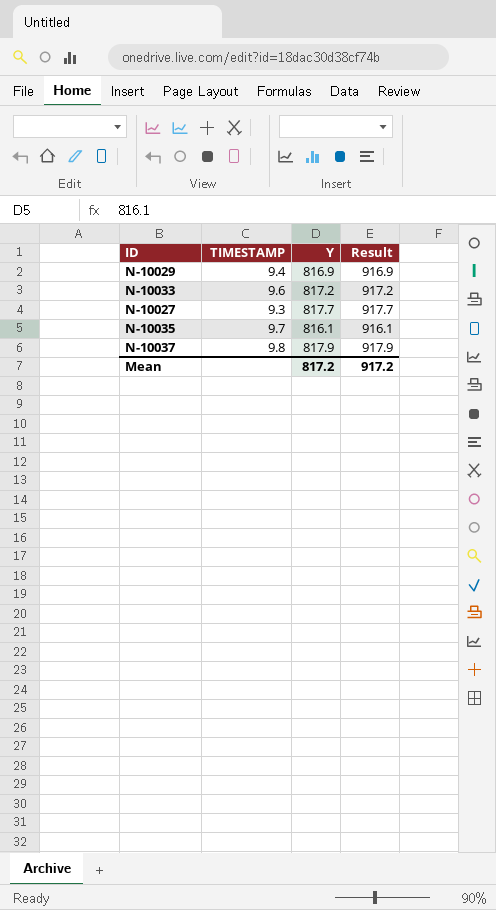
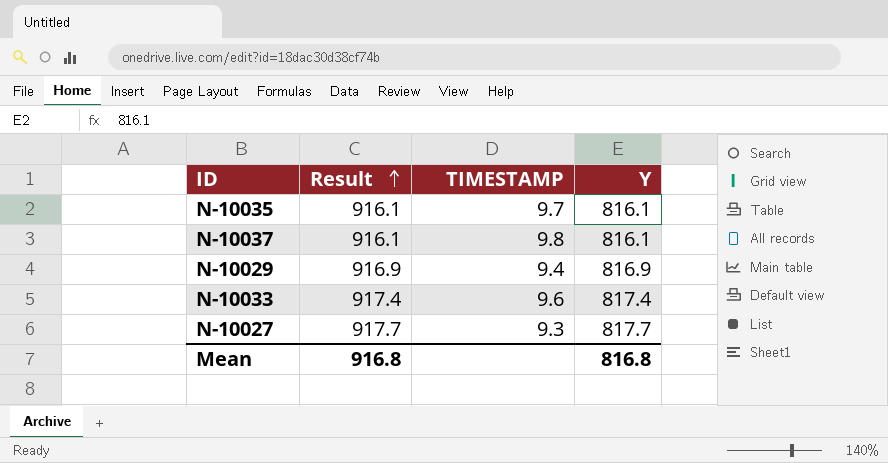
row order: none -> Result ascending
column Result | position: 4 -> 2
N-10037 | Result: 917.9 -> 916.1
N-10037 | Y: 817.9 -> 816.1
N-10033 | Result: 917.2 -> 917.4
N-10033 | Y: 817.2 -> 817.4
Mean | Result: 917.2 -> 916.8
Mean | Y: 817.2 -> 816.8

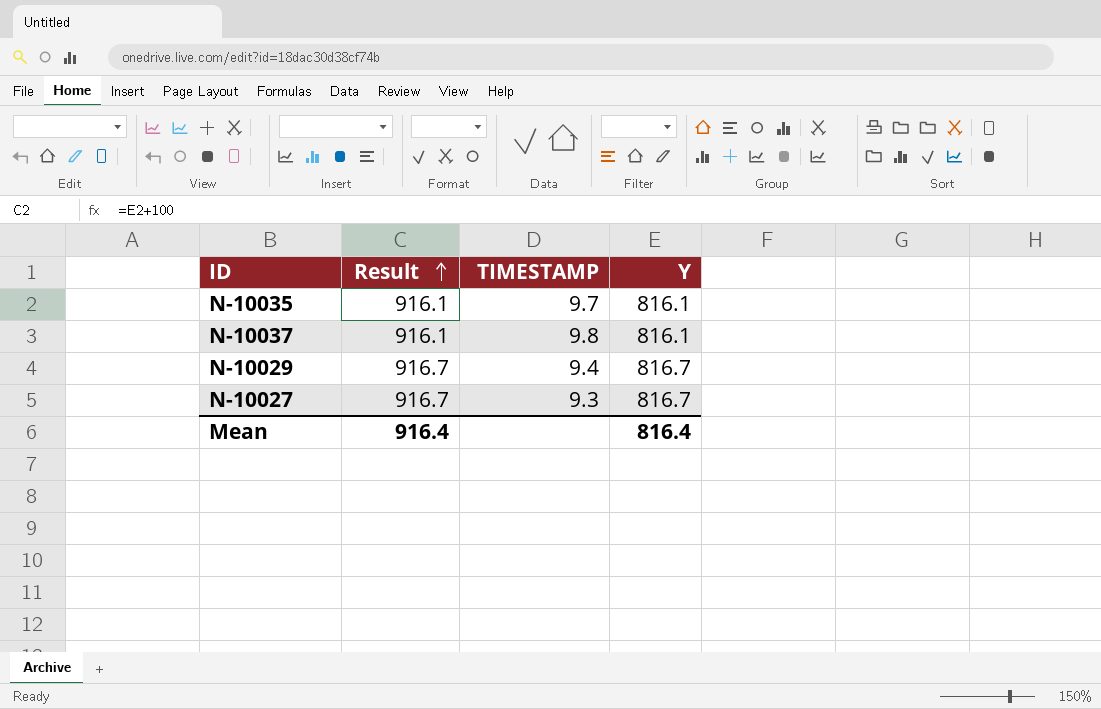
row N-10033: 917.4 | 9.6 | 817.4 -> none
N-10029 | Result: 916.9 -> 916.7
N-10029 | Y: 816.9 -> 816.7
N-10027 | Result: 917.7 -> 916.7
N-10027 | Y: 817.7 -> 816.7
Mean | Result: 916.8 -> 916.4
Mean | Y: 816.8 -> 816.4

